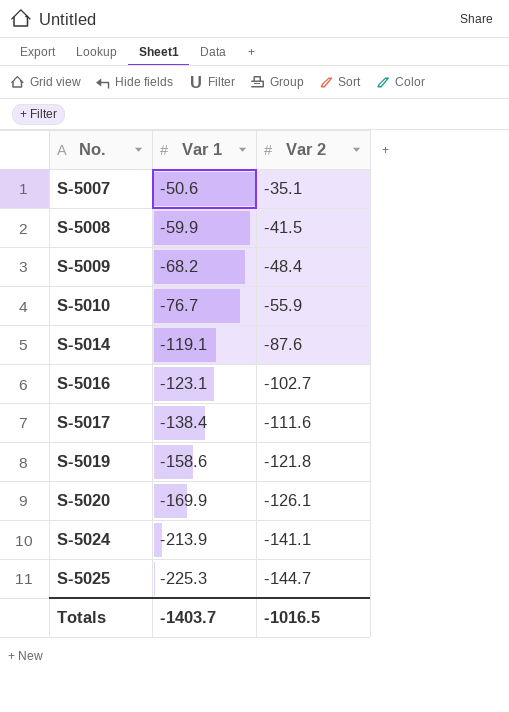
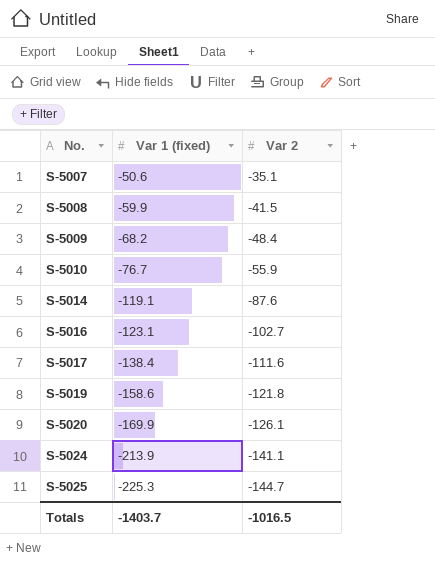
column name: Var 1 -> Var 1 (fixed)

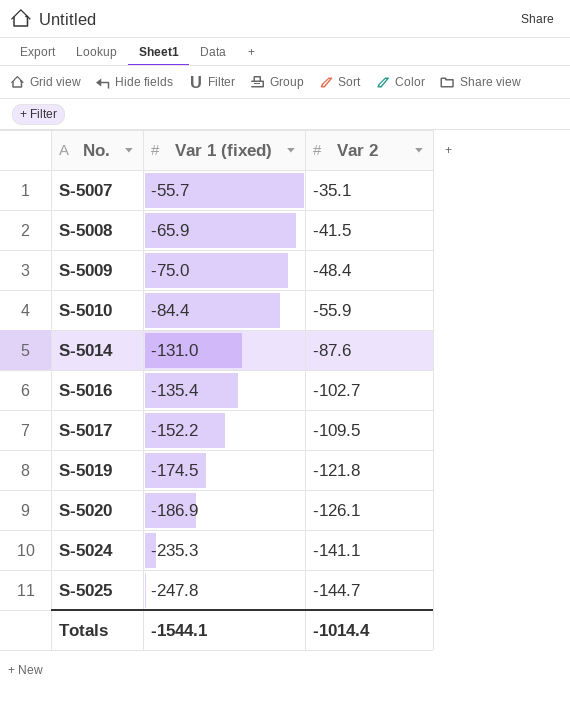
S-5007 | Var 1 (fixed): -50.6 -> -55.7
S-5008 | Var 1 (fixed): -59.9 -> -65.9
S-5009 | Var 1 (fixed): -68.2 -> -75.0
S-5010 | Var 1 (fixed): -76.7 -> -84.4
S-5014 | Var 1 (fixed): -119.1 -> -131.0
S-5016 | Var 1 (fixed): -123.1 -> -135.4
S-5017 | Var 1 (fixed): -138.4 -> -152.2
S-5017 | Var 2: -111.6 -> -109.5
S-5019 | Var 1 (fixed): -158.6 -> -174.5
S-5020 | Var 1 (fixed): -169.9 -> -186.9
S-5024 | Var 1 (fixed): -213.9 -> -235.3
S-5025 | Var 1 (fixed): -225.3 -> -247.8
Totals | Var 1 (fixed): -1403.7 -> -1544.1
Totals | Var 2: -1016.5 -> -1014.4

